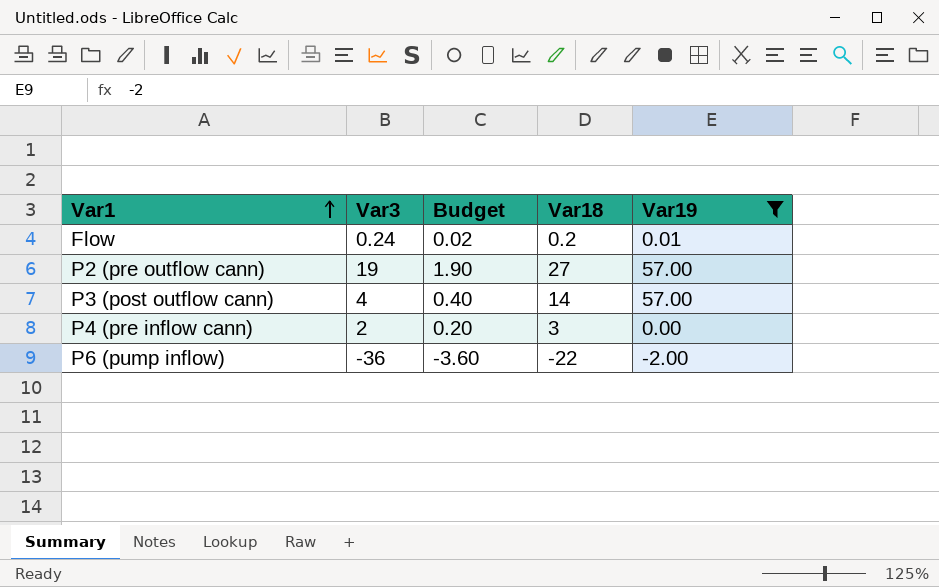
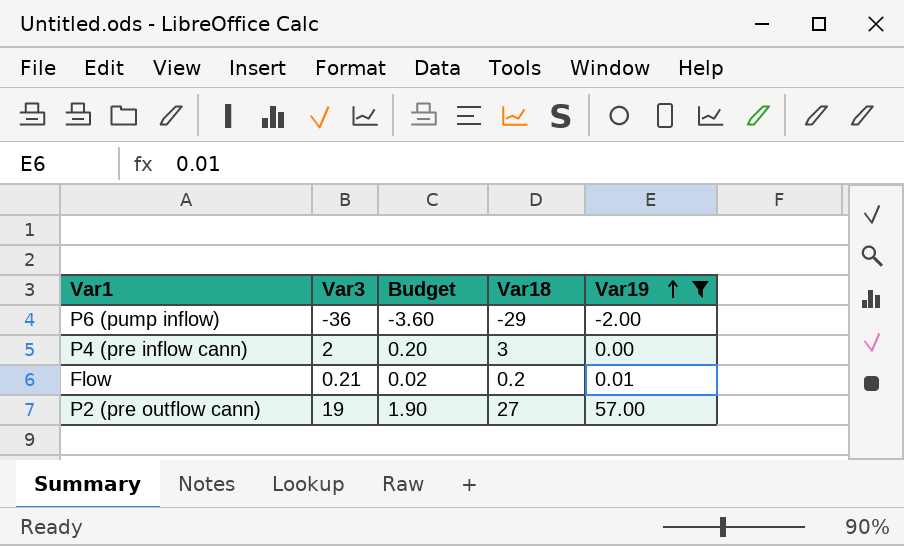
row order: Var1 ascending -> Var19 ascending
row P3 (post outflow cann): 4 | 0.40 | 14 | 57.00 -> none
P6 (pump inflow) | Var18: -22 -> -29
Flow | Var3: 0.24 -> 0.21

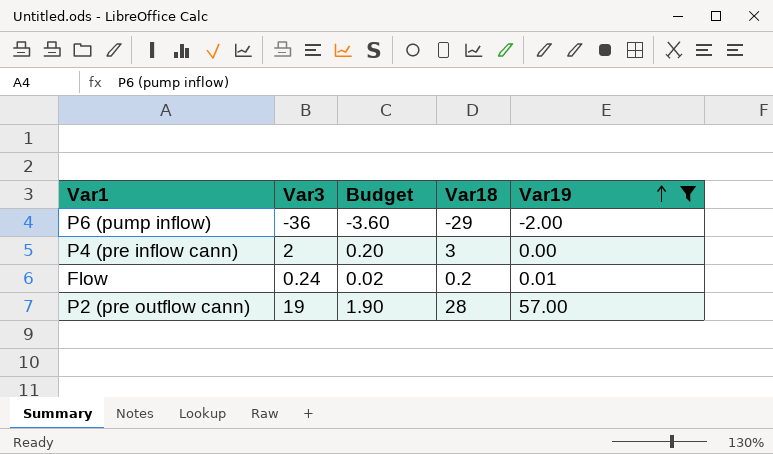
Flow | Var3: 0.21 -> 0.24
P2 (pre outflow cann) | Var18: 27 -> 28

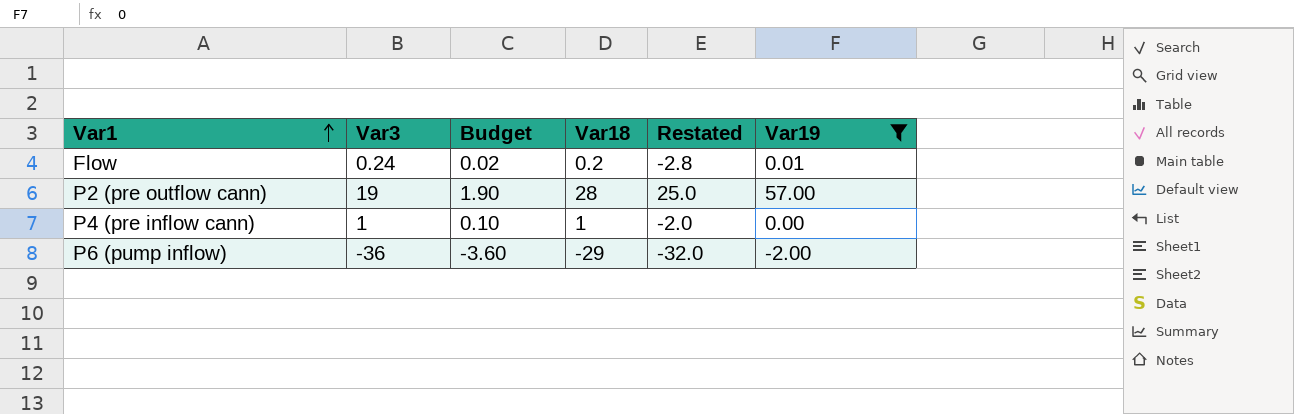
row order: Var19 ascending -> Var1 ascending
column Restated | formula: none -> [Var18] - 3
P4 (pre inflow cann) | Var3: 2 -> 1
P4 (pre inflow cann) | Budget: 0.20 -> 0.10
P4 (pre inflow cann) | Var18: 3 -> 1

